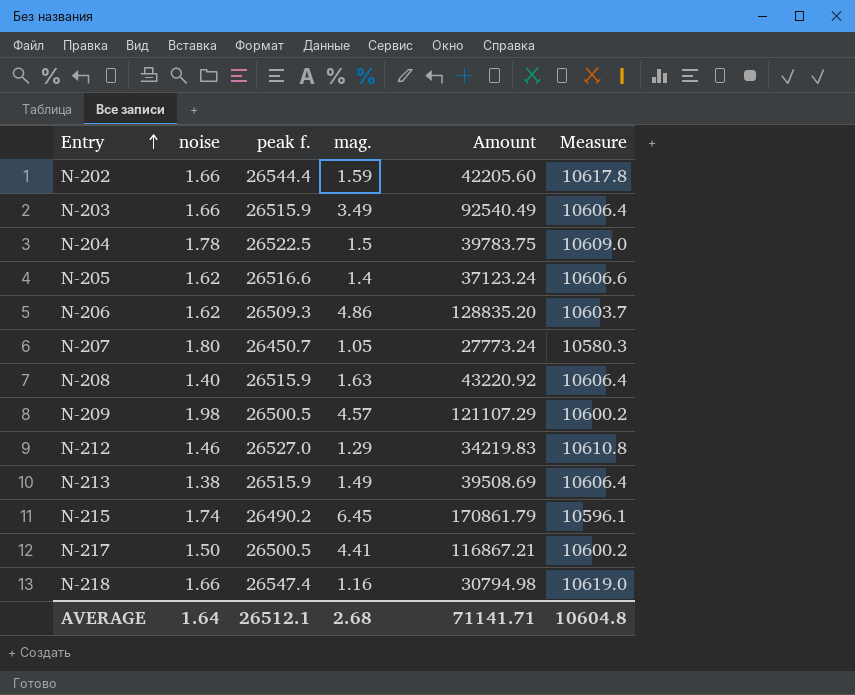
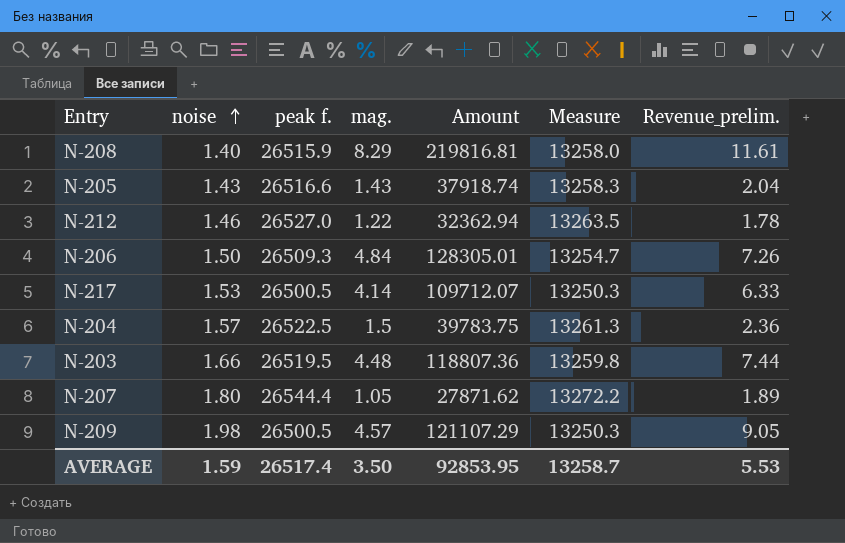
row order: Entry ascending -> noise ascending
column Measure | formula: [peak f.] * 0.4 -> [peak f.] * 0.5
column Revenue_prelim. | formula: none -> [noise] * [mag.]
row N-202: 1.66 | 26544.4 | 1.59 | 42205.60 | 10617.8 -> none
row N-213: 1.38 | 26515.9 | 1.49 | 39508.69 | 10606.4 -> none
row N-215: 1.74 | 26490.2 | 6.45 | 170861.79 | 10596.1 -> none
row N-218: 1.66 | 26547.4 | 1.16 | 30794.98 | 10619.0 -> none
N-208 | mag.: 1.63 -> 8.29
N-208 | Amount: 43220.92 -> 219816.81
N-205 | noise: 1.62 -> 1.43
N-205 | mag.: 1.4 -> 1.43
N-205 | Amount: 37123.24 -> 37918.74
N-212 | mag.: 1.29 -> 1.22
N-212 | Amount: 34219.83 -> 32362.94
N-206 | noise: 1.62 -> 1.50
N-206 | mag.: 4.86 -> 4.84
N-206 | Amount: 128835.20 -> 128305.01
N-217 | noise: 1.50 -> 1.53
N-217 | mag.: 4.41 -> 4.14
N-217 | Amount: 116867.21 -> 109712.07
N-204 | noise: 1.78 -> 1.57
N-203 | peak f.: 26515.9 -> 26519.5
N-203 | mag.: 3.49 -> 4.48
N-203 | Amount: 92540.49 -> 118807.36
N-207 | peak f.: 26450.7 -> 26544.4
N-207 | Amount: 27773.24 -> 27871.62
AVERAGE | noise: 1.64 -> 1.59
AVERAGE | peak f.: 26512.1 -> 26517.4
AVERAGE | mag.: 2.68 -> 3.50
AVERAGE | Amount: 71141.71 -> 92853.95
AVERAGE | Measure: 10604.8 -> 13258.7

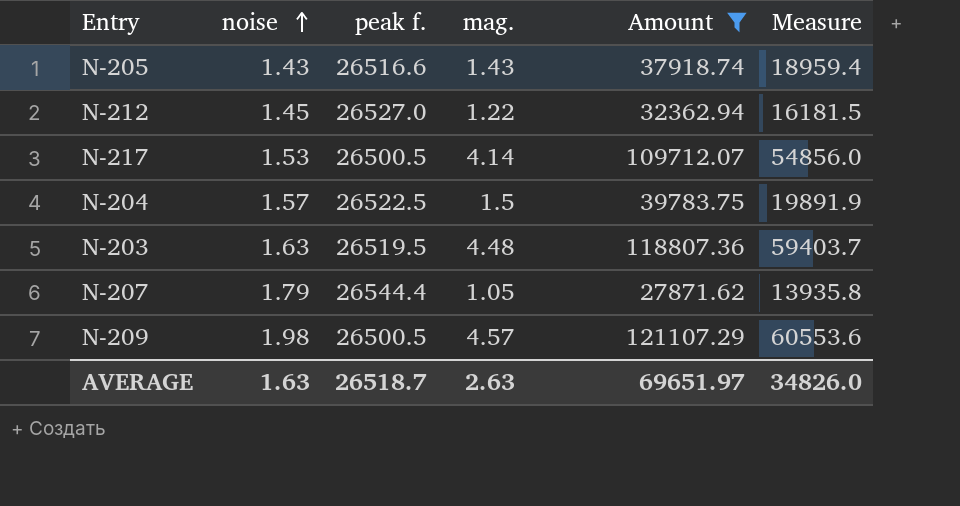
filter: none -> Amount <= 121107.29
column Revenue_prelim. | formula: [noise] * [mag.] -> none
column Measure | formula: [peak f.] * 0.5 -> [Amount] * 0.5
N-212 | noise: 1.46 -> 1.45
N-203 | noise: 1.66 -> 1.63
N-207 | noise: 1.80 -> 1.79
AVERAGE | noise: 1.59 -> 1.63
AVERAGE | peak f.: 26517.4 -> 26518.7
AVERAGE | mag.: 3.50 -> 2.63
AVERAGE | Amount: 92853.95 -> 69651.97
AVERAGE | Measure: 13258.7 -> 34826.0

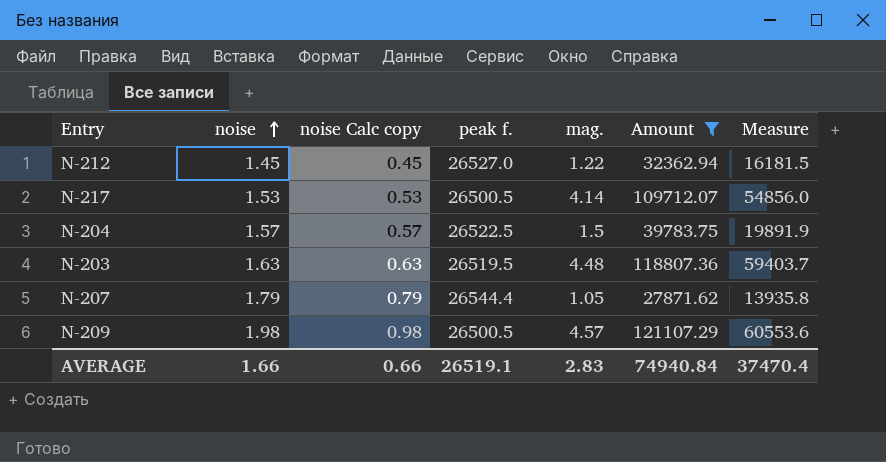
column noise Calc copy | formula: none -> [noise] - 1
row N-205: 1.43 | 26516.6 | 1.43 | 37918.74 | 18959.4 -> none
AVERAGE | noise: 1.63 -> 1.66
AVERAGE | peak f.: 26518.7 -> 26519.1
AVERAGE | mag.: 2.63 -> 2.83
AVERAGE | Amount: 69651.97 -> 74940.84
AVERAGE | Measure: 34826.0 -> 37470.4

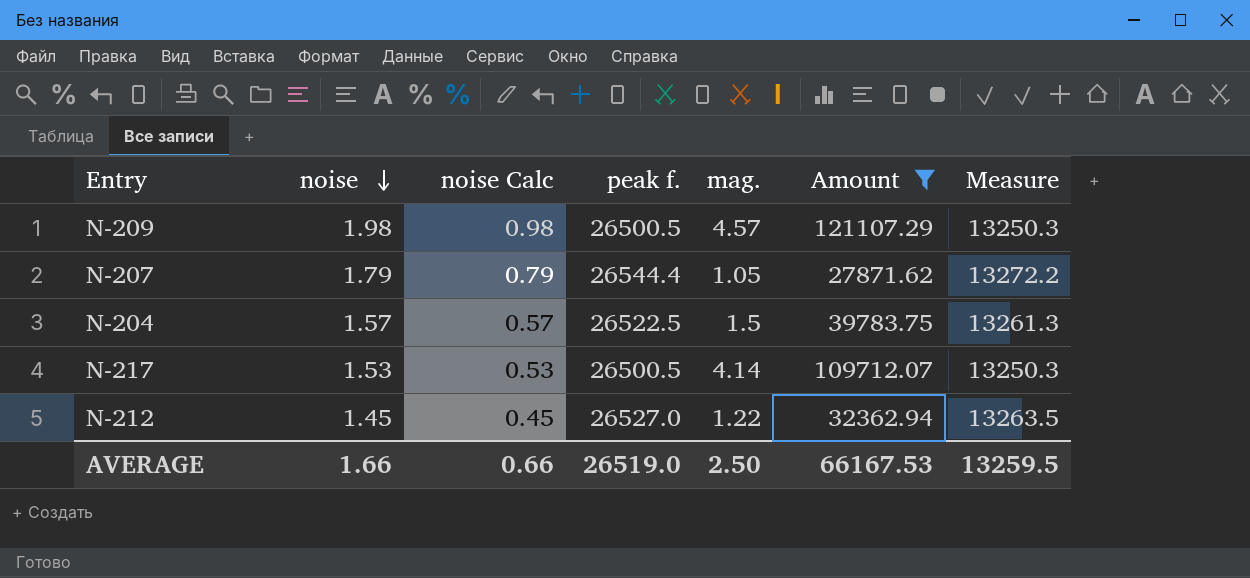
row order: noise ascending -> noise descending
column name: noise Calc copy -> noise Calc
column Measure | formula: [Amount] * 0.5 -> [peak f.] * 0.5
row N-203: 1.63 | 0.63 | 26519.5 | 4.48 | 118807.36 | 59403.7 -> none
AVERAGE | peak f.: 26519.1 -> 26519.0
AVERAGE | mag.: 2.83 -> 2.50
AVERAGE | Amount: 74940.84 -> 66167.53
AVERAGE | Measure: 37470.4 -> 13259.5

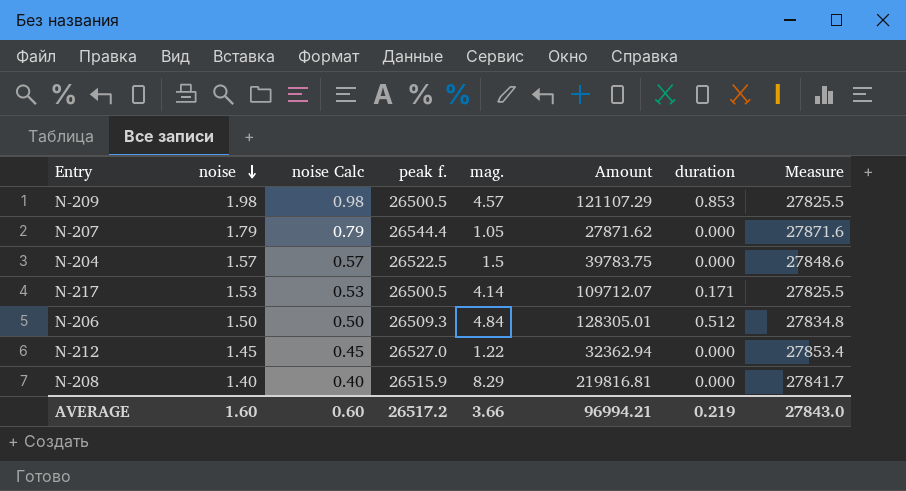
filter: Amount <= 121107.29 -> none
column duration | position: none -> 7
column Measure | formula: [peak f.] * 0.5 -> [peak f.] * 1.05
AVERAGE | noise: 1.66 -> 1.60
AVERAGE | noise Calc: 0.66 -> 0.60
AVERAGE | peak f.: 26519.0 -> 26517.2
AVERAGE | mag.: 2.50 -> 3.66
AVERAGE | Amount: 66167.53 -> 96994.21
AVERAGE | Measure: 13259.5 -> 27843.0

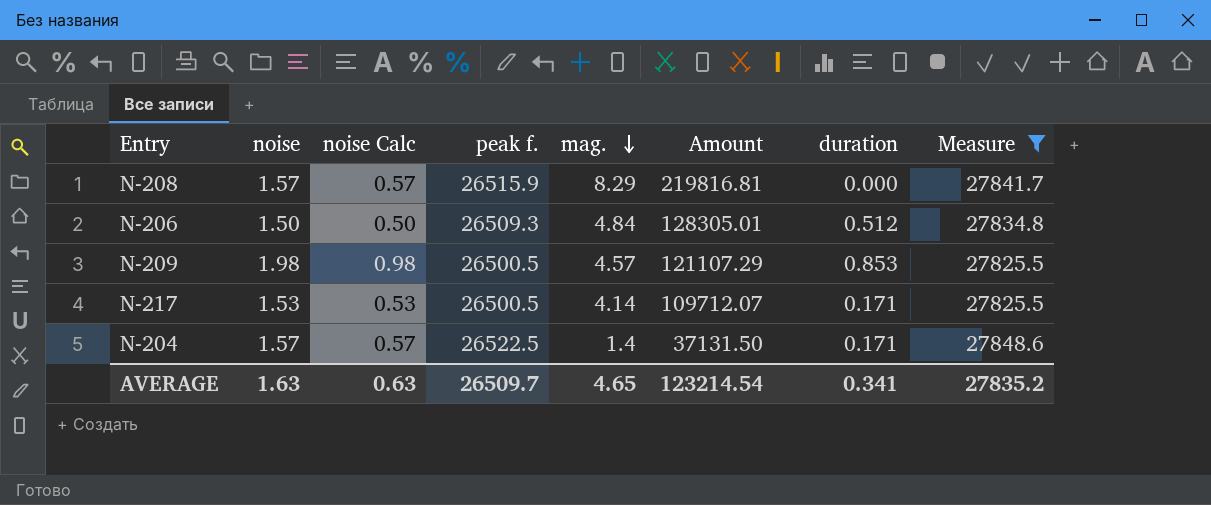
filter: none -> Measure <= 27848.6
row order: noise descending -> mag. descending
N-208 | noise: 1.40 -> 1.57
N-208 | noise Calc: 0.40 -> 0.57
N-204 | mag.: 1.5 -> 1.4
N-204 | Amount: 39783.75 -> 37131.50
N-204 | duration: 0.000 -> 0.171
AVERAGE | noise: 1.60 -> 1.63
AVERAGE | noise Calc: 0.60 -> 0.63
AVERAGE | peak f.: 26517.2 -> 26509.7
AVERAGE | mag.: 3.66 -> 4.65
AVERAGE | Amount: 96994.21 -> 123214.54
AVERAGE | duration: 0.219 -> 0.341
AVERAGE | Measure: 27843.0 -> 27835.2

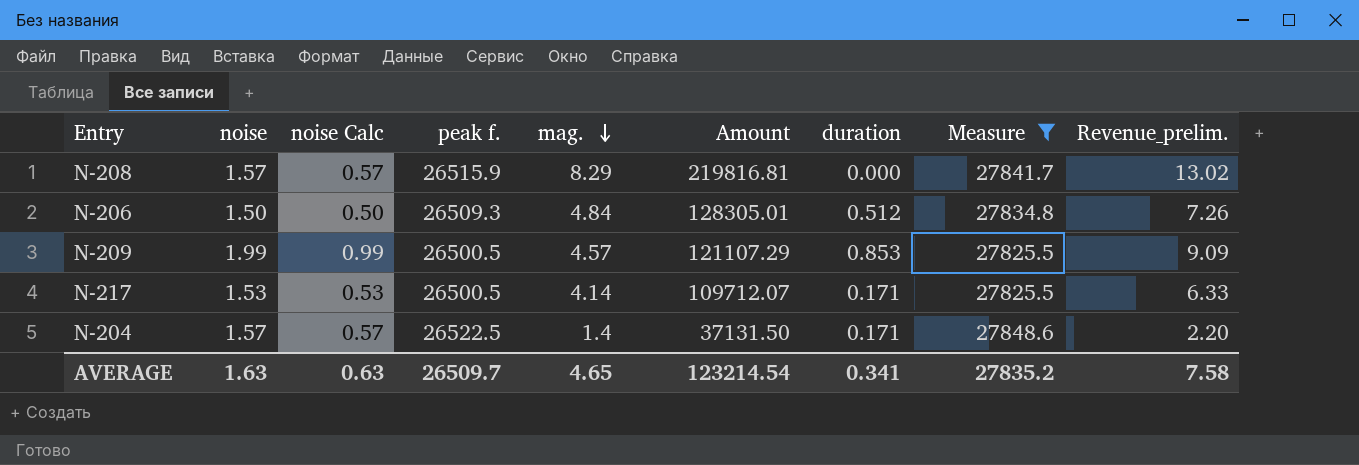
column Revenue_prelim. | formula: none -> [noise] * [mag.]
N-209 | noise: 1.98 -> 1.99
N-209 | noise Calc: 0.98 -> 0.99

